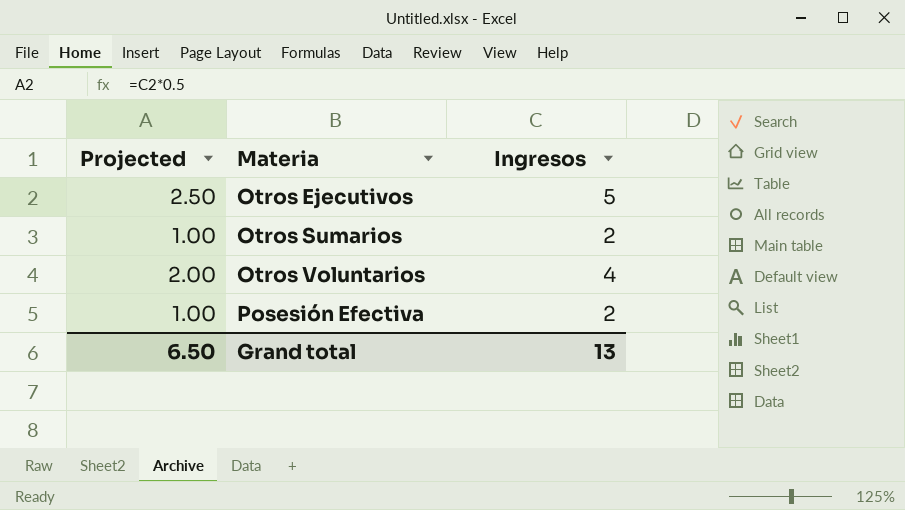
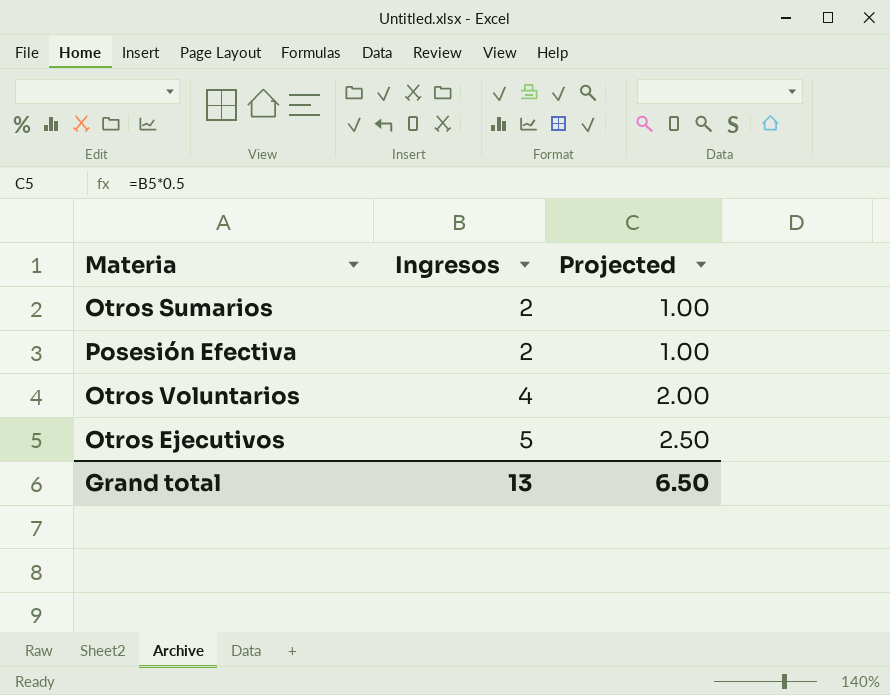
row order: Materia ascending -> Ingresos ascending
column Projected | position: 1 -> 3

